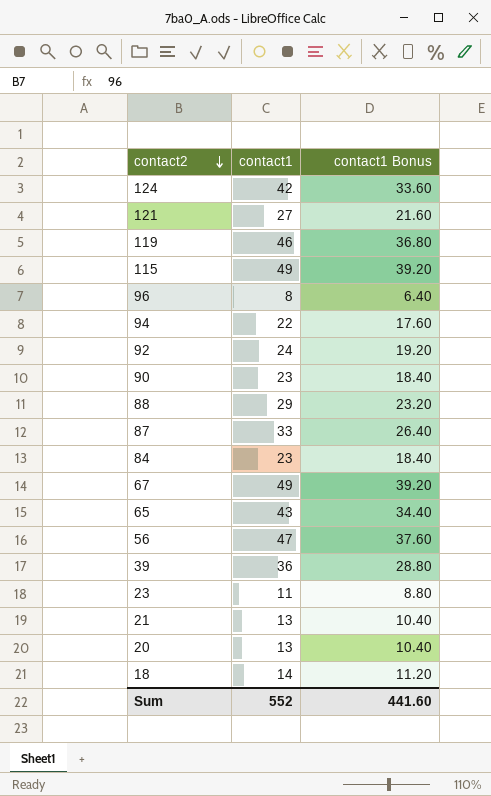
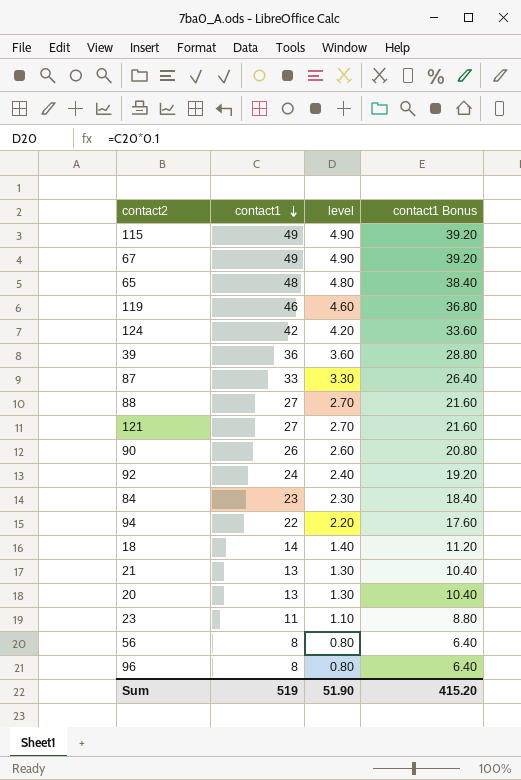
row order: contact2 descending -> contact1 descending
column level | formula: none -> [contact1] * 0.1
65 | contact1: 43 -> 48
65 | contact1 Bonus: 34.40 -> 38.40
88 | contact1: 29 -> 27
88 | contact1 Bonus: 23.20 -> 21.60
90 | contact1: 23 -> 26
90 | contact1 Bonus: 18.40 -> 20.80
56 | contact1: 47 -> 8
56 | contact1 Bonus: 37.60 -> 6.40
Sum | contact1: 552 -> 519
Sum | contact1 Bonus: 441.60 -> 415.20

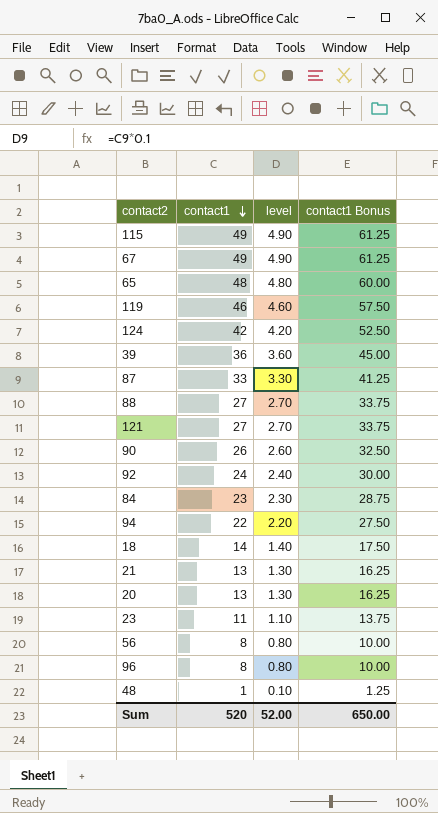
column contact1 Bonus | formula: [contact1] * 0.8 -> [contact1] * 1.25
row 48: none -> 1 | 0.10 | 1.25
Sum | contact1: 519 -> 520
Sum | level: 51.90 -> 52.00
Sum | contact1 Bonus: 415.20 -> 650.00

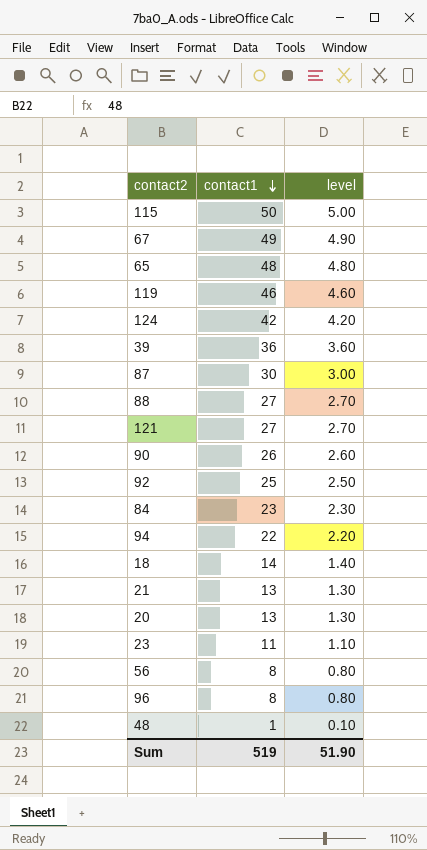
column contact1 Bonus | formula: [contact1] * 1.25 -> none
115 | contact1: 49 -> 50
115 | level: 4.90 -> 5.00
87 | contact1: 33 -> 30
87 | level: 3.30 -> 3.00
92 | contact1: 24 -> 25
92 | level: 2.40 -> 2.50
Sum | contact1: 520 -> 519
Sum | level: 52.00 -> 51.90

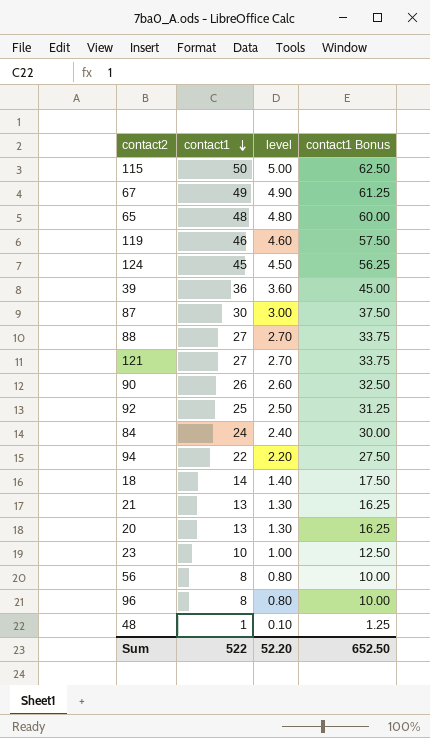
column contact1 Bonus | formula: none -> [contact1] * 1.25
124 | contact1: 42 -> 45
124 | level: 4.20 -> 4.50
84 | contact1: 23 -> 24
84 | level: 2.30 -> 2.40
23 | contact1: 11 -> 10
23 | level: 1.10 -> 1.00
Sum | contact1: 519 -> 522
Sum | level: 51.90 -> 52.20

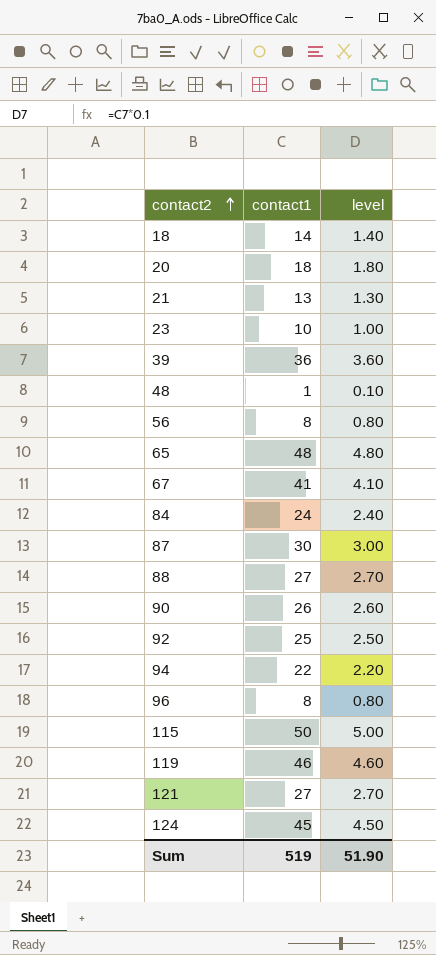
row order: contact1 descending -> contact2 ascending
column contact1 Bonus | formula: [contact1] * 1.25 -> none
20 | contact1: 13 -> 18
20 | level: 1.30 -> 1.80
67 | contact1: 49 -> 41
67 | level: 4.90 -> 4.10
Sum | contact1: 522 -> 519
Sum | level: 52.20 -> 51.90

